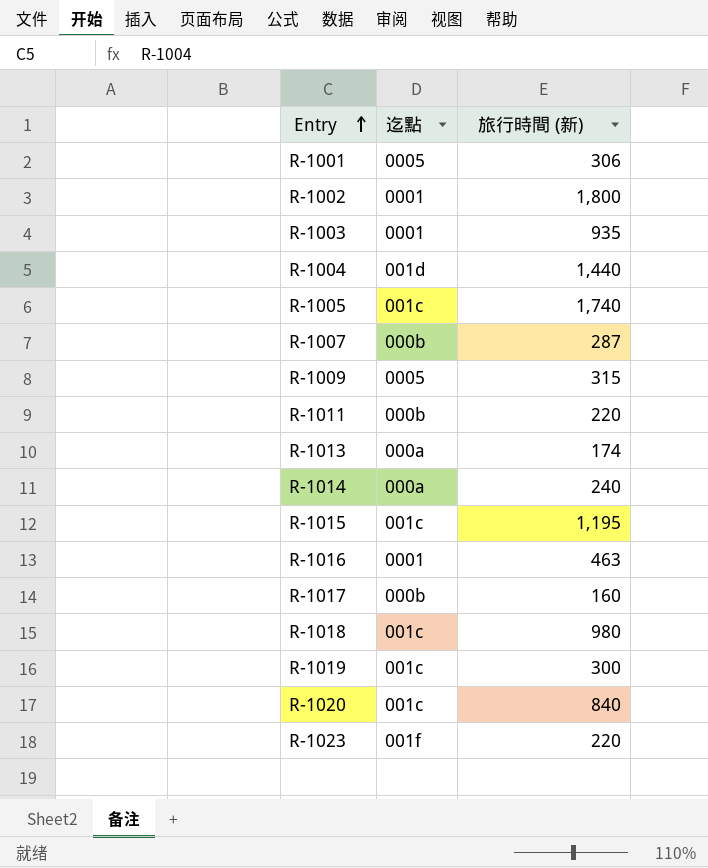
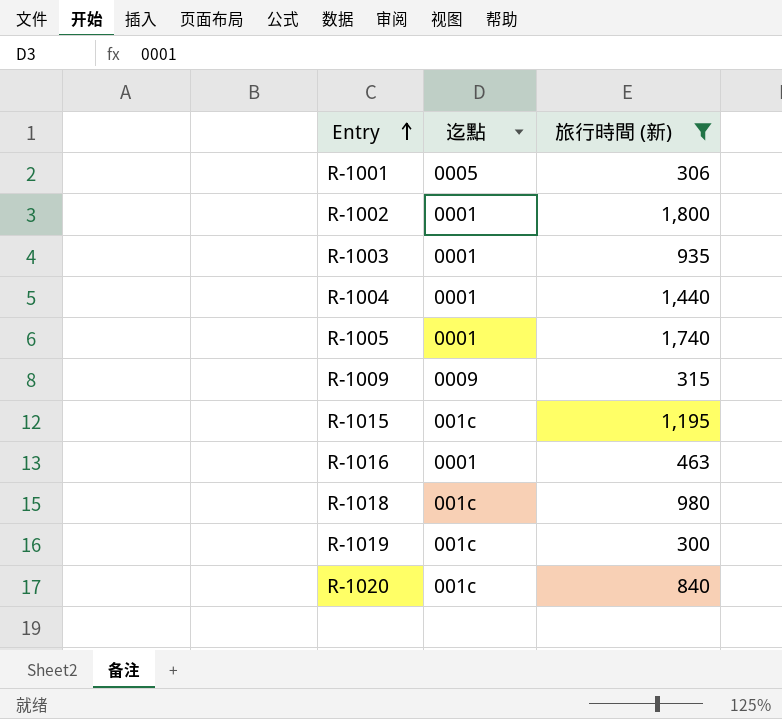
filter: none -> 旅行時間 (新) >= 300
R-1004 | 迄點: 001d -> 0001
R-1005 | 迄點: 001c -> 0001
R-1009 | 迄點: 0005 -> 0009

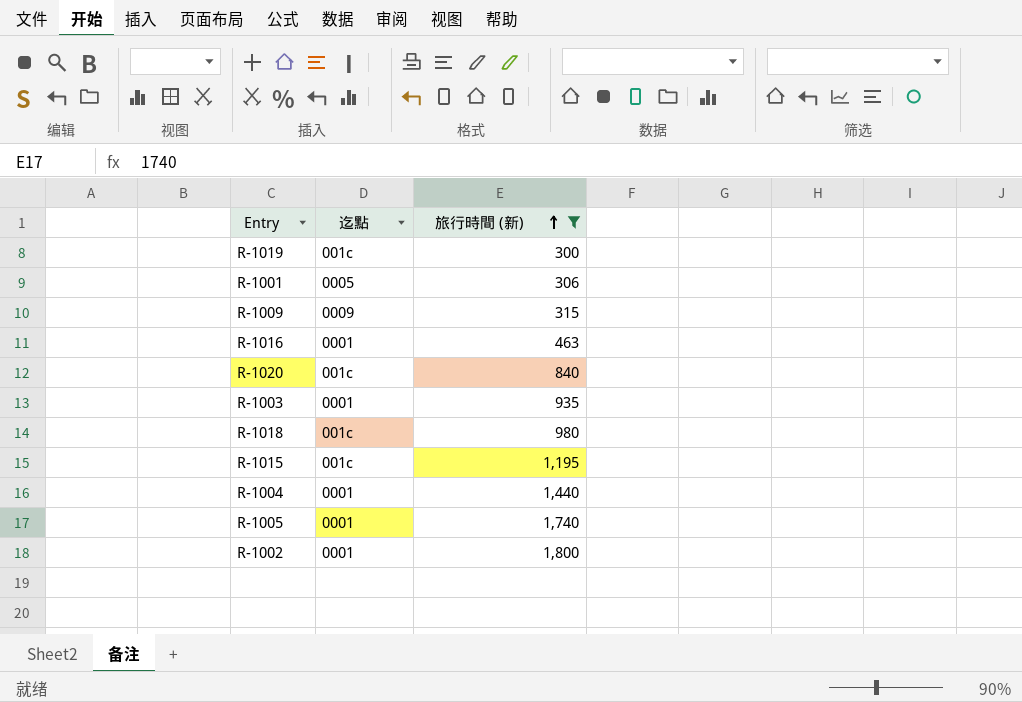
row order: Entry ascending -> 旅行時間 (新) ascending

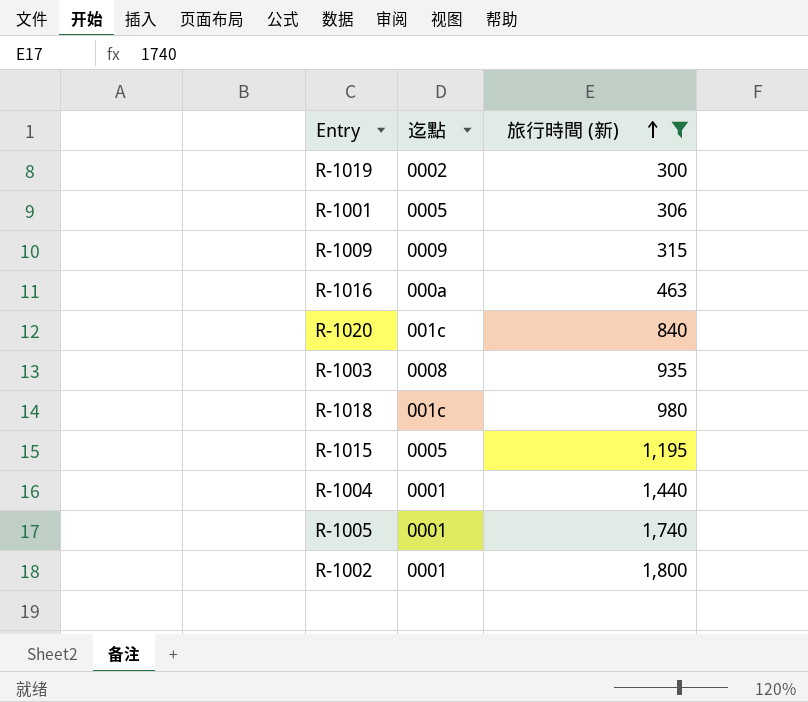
R-1019 | 迄點: 001c -> 0002
R-1016 | 迄點: 0001 -> 000a
R-1003 | 迄點: 0001 -> 0008
R-1015 | 迄點: 001c -> 0005

